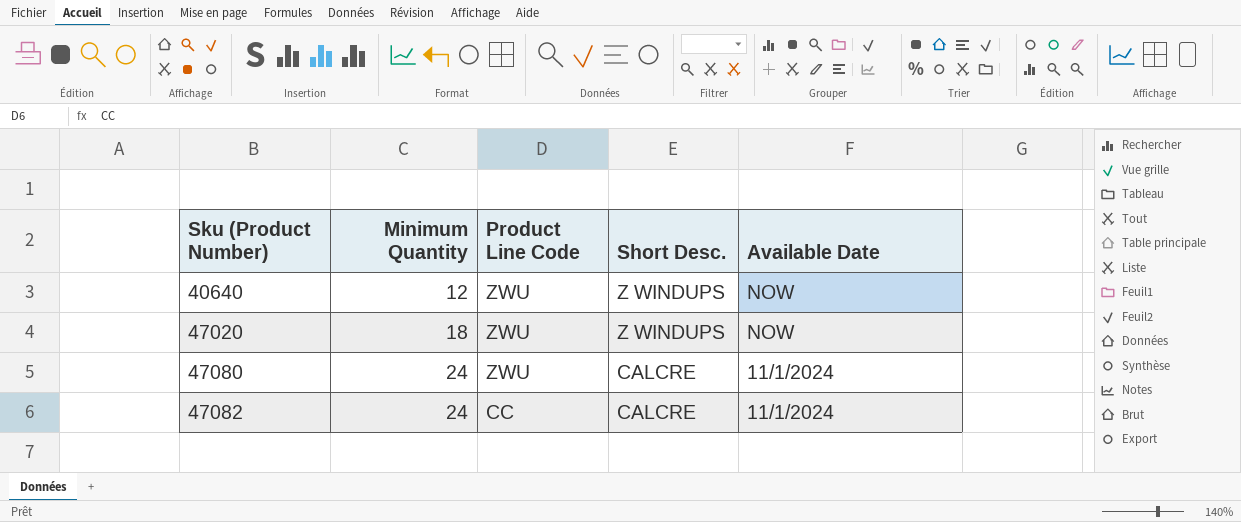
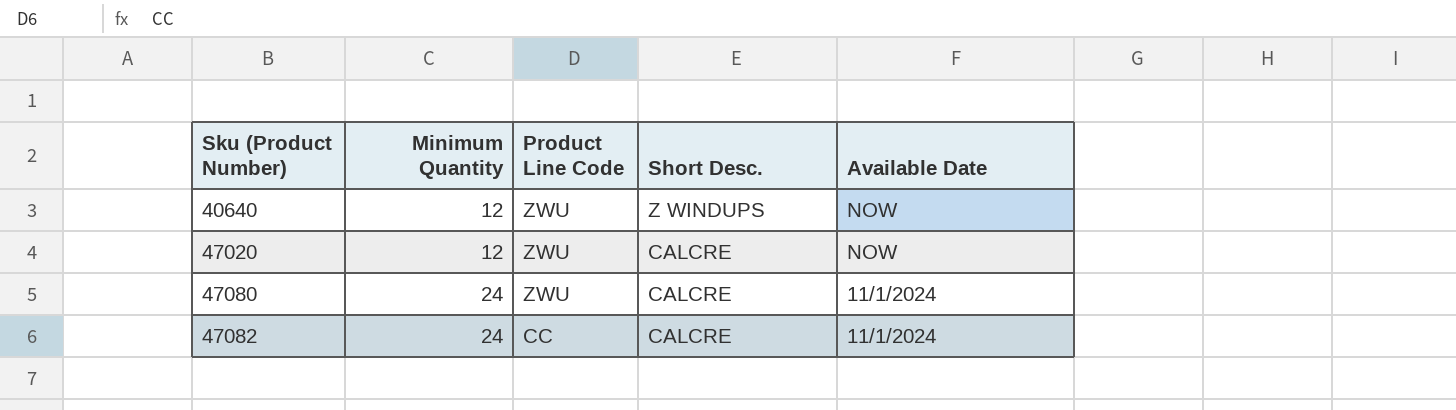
47020 | Minimum Quantity: 18 -> 12
47020 | Short Desc.: Z WINDUPS -> CALCRE

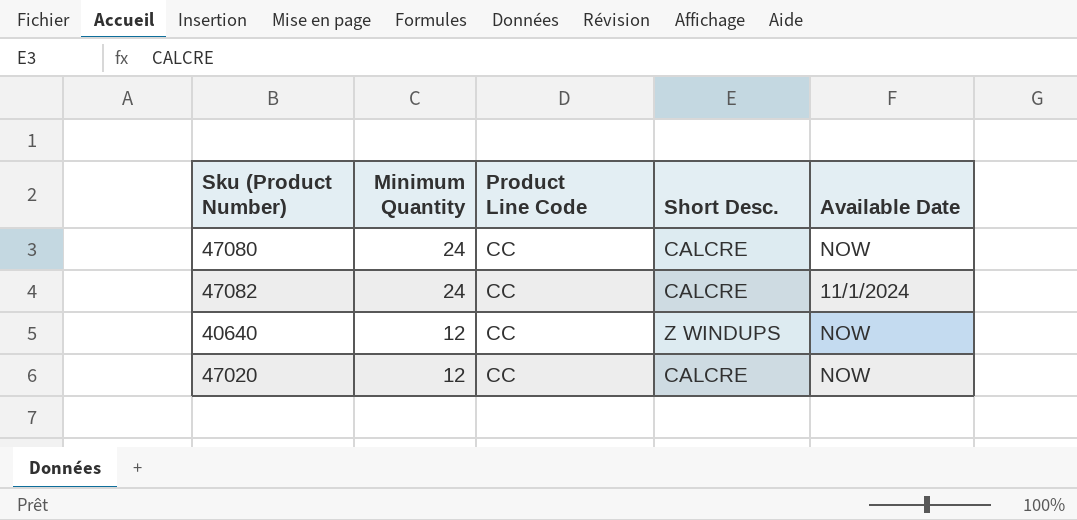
row order: Sku (Product Number) ascending -> Minimum Quantity descending
47080 | Product Line Code: ZWU -> CC
47080 | Available Date: 11/1/2024 -> NOW
40640 | Product Line Code: ZWU -> CC
47020 | Product Line Code: ZWU -> CC

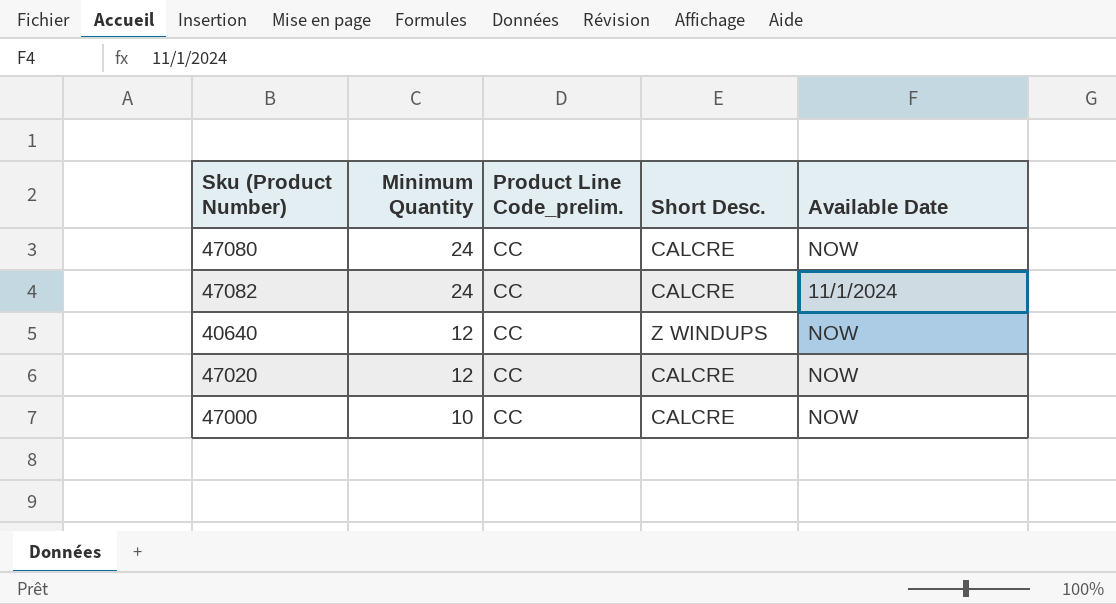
column name: Product Line Code -> Product Line Code_prelim.
row 47000: none -> 10 | CC | CALCRE | NOW

